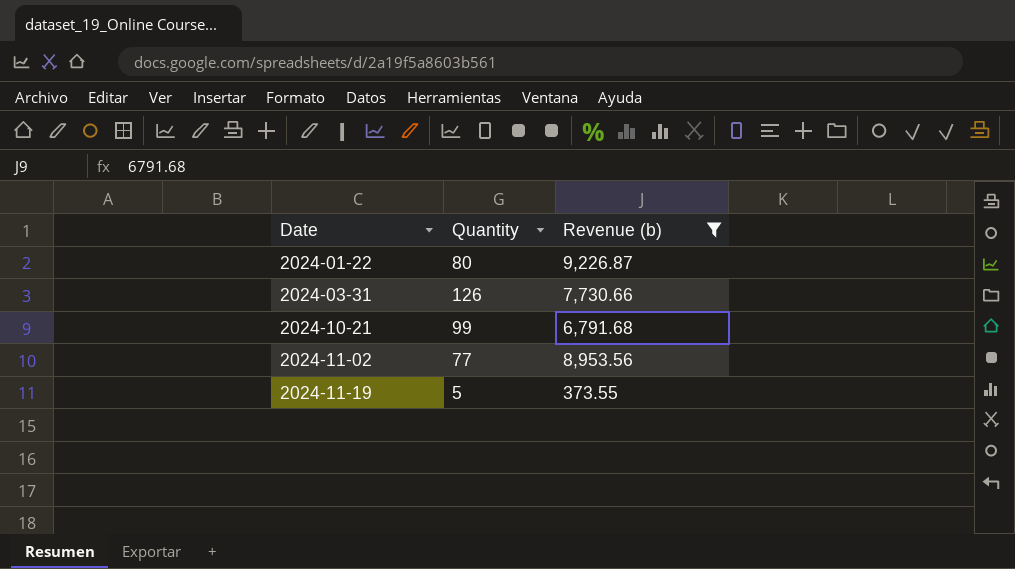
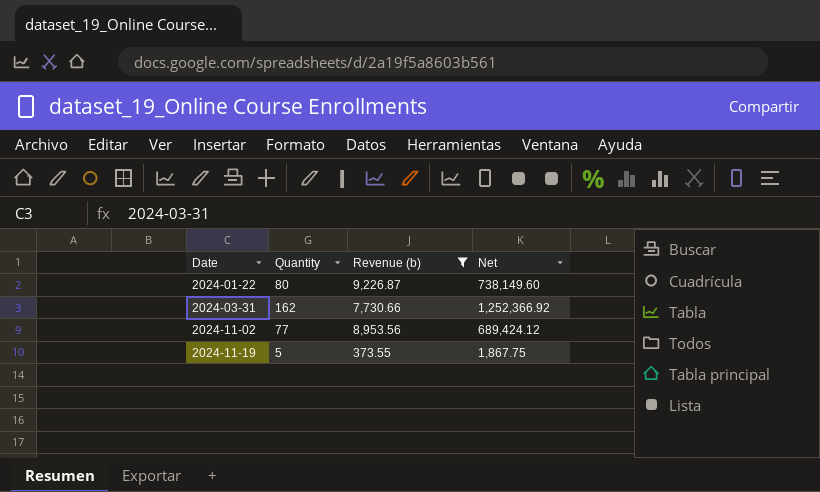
column Net | formula: none -> [Quantity] * [Revenue (b)]
row 2024-10-21: 99 | 6,791.68 -> none
2024-03-31 | Quantity: 126 -> 162

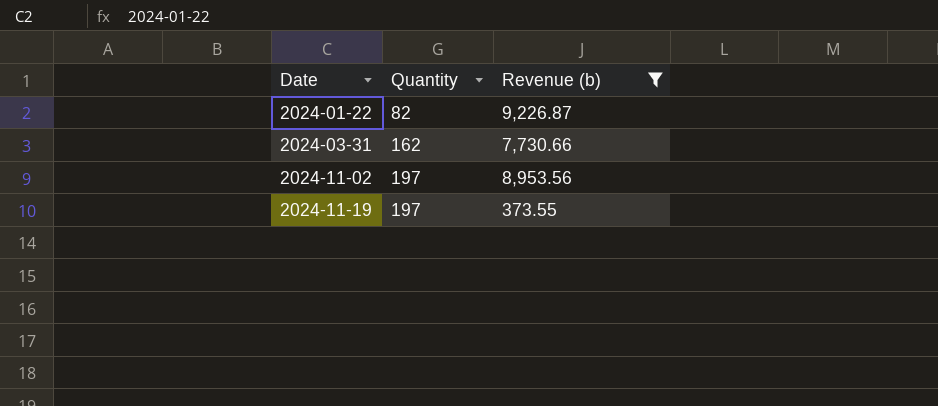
column Net | formula: [Quantity] * [Revenue (b)] -> none
2024-01-22 | Quantity: 80 -> 82
2024-11-02 | Quantity: 77 -> 197
2024-11-19 | Quantity: 5 -> 197

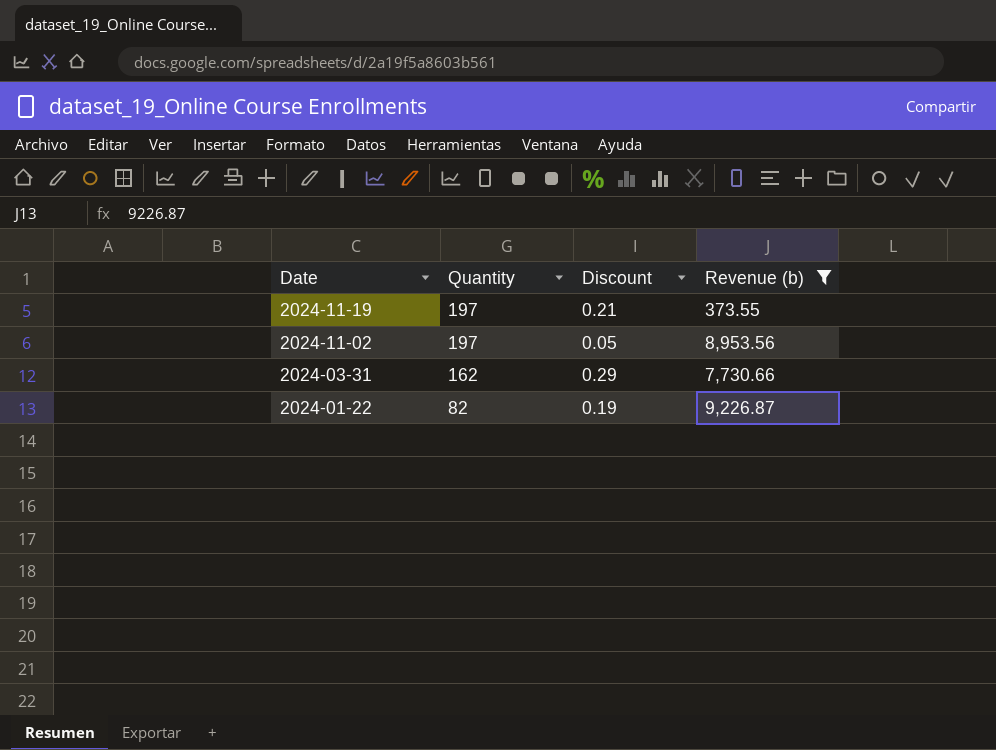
row order: Date ascending -> Date descending
column Discount | position: none -> 3

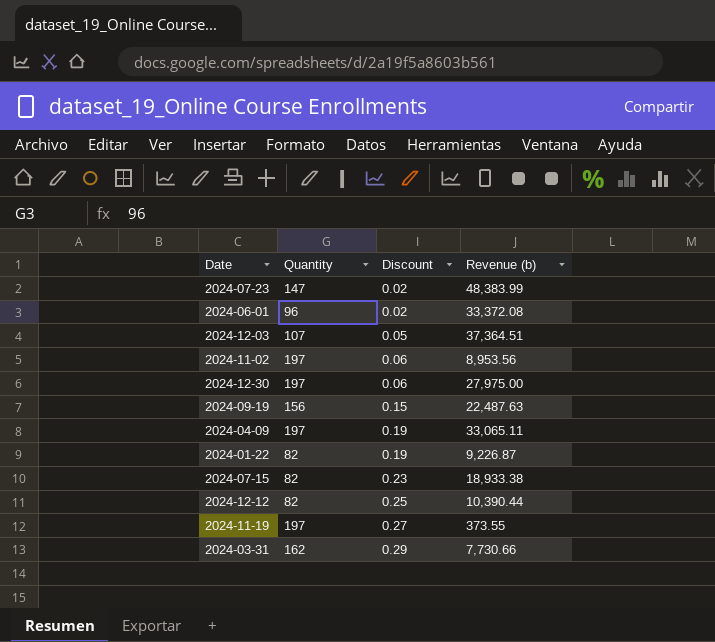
filter: Revenue (b) <= 9,226.87 -> none
row order: Date descending -> Discount ascending
2024-11-02 | Discount: 0.05 -> 0.06
2024-11-19 | Discount: 0.21 -> 0.27

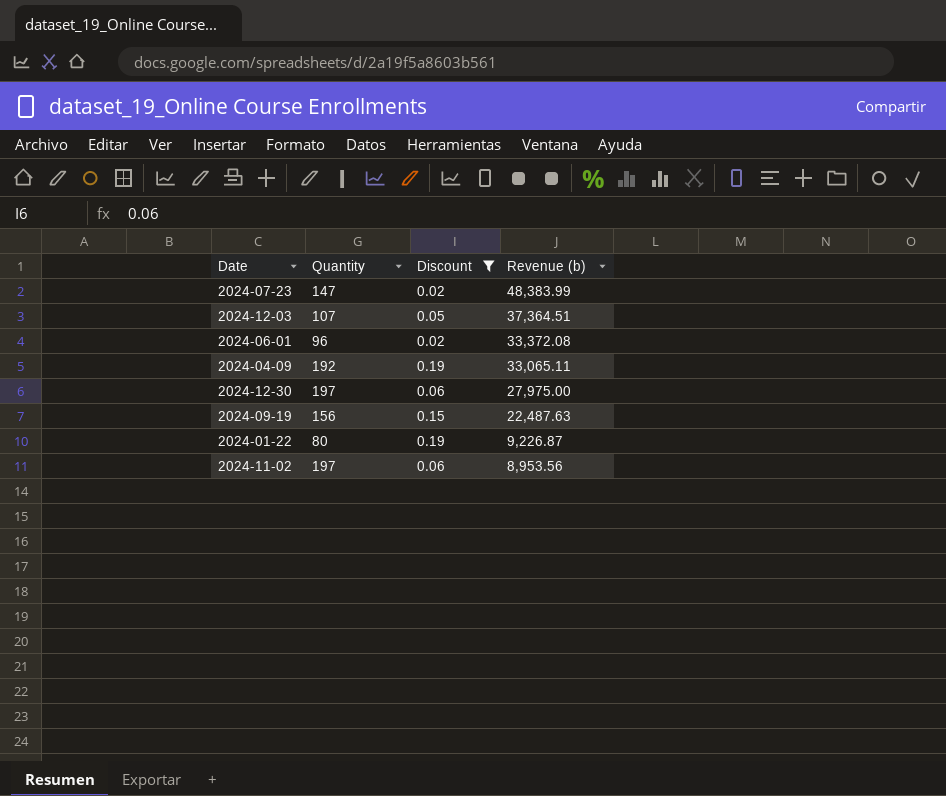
filter: none -> Discount <= 0.19
row order: Discount ascending -> Revenue (b) descending
2024-04-09 | Quantity: 197 -> 192
2024-01-22 | Quantity: 82 -> 80

